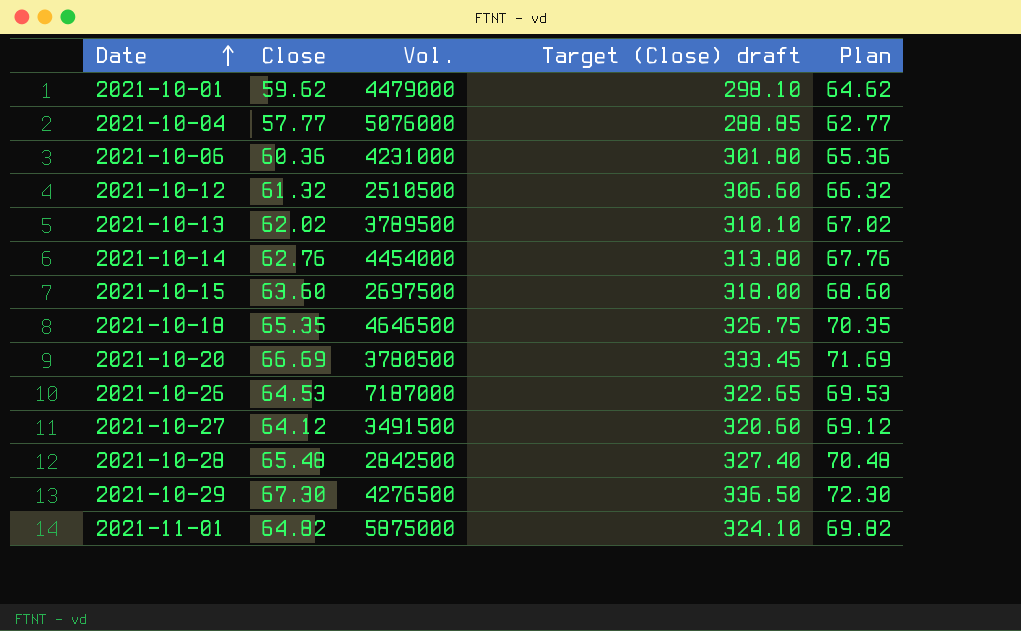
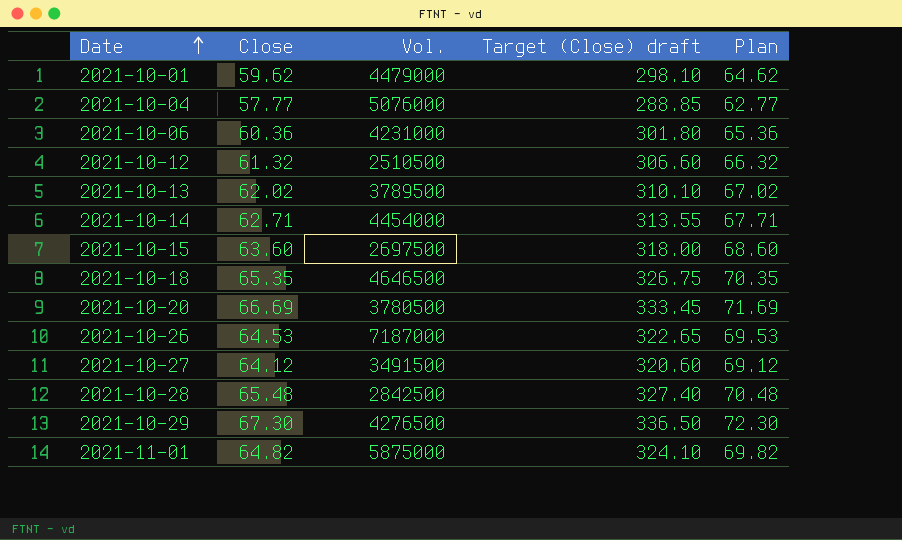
2021-10-14 | Close: 62.76 -> 62.71
2021-10-14 | Target (Close) draft: 313.80 -> 313.55
2021-10-14 | Plan: 67.76 -> 67.71

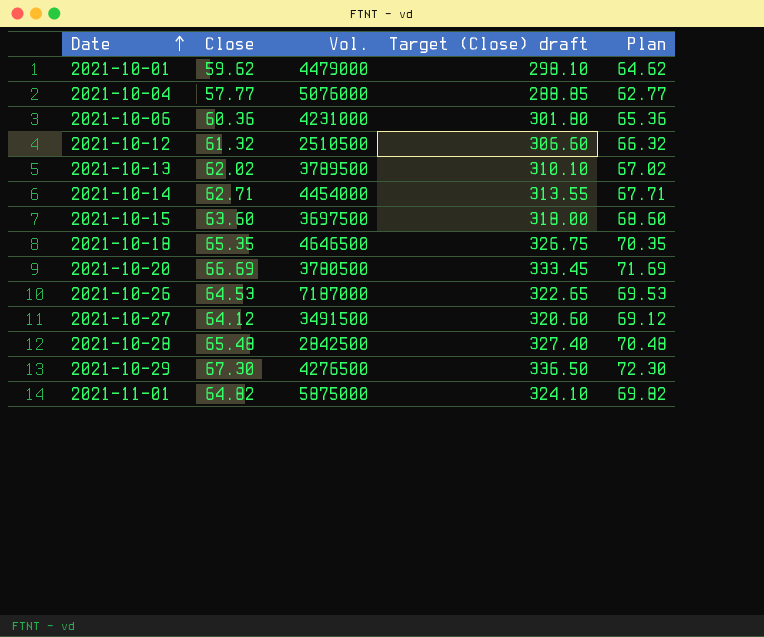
2021-10-15 | Vol.: 2697500 -> 3697500

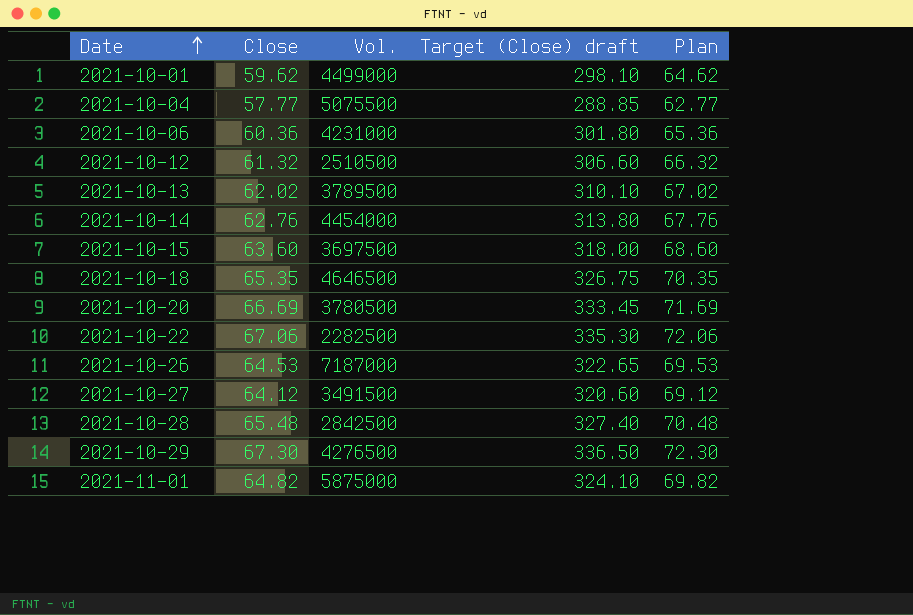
2021-10-01 | Vol.: 4479000 -> 4499000
2021-10-04 | Vol.: 5076000 -> 5075500
2021-10-14 | Close: 62.71 -> 62.76
2021-10-14 | Target (Close) draft: 313.55 -> 313.80
2021-10-14 | Plan: 67.71 -> 67.76
row 2021-10-22: none -> 67.06 | 2282500 | 335.30 | 72.06

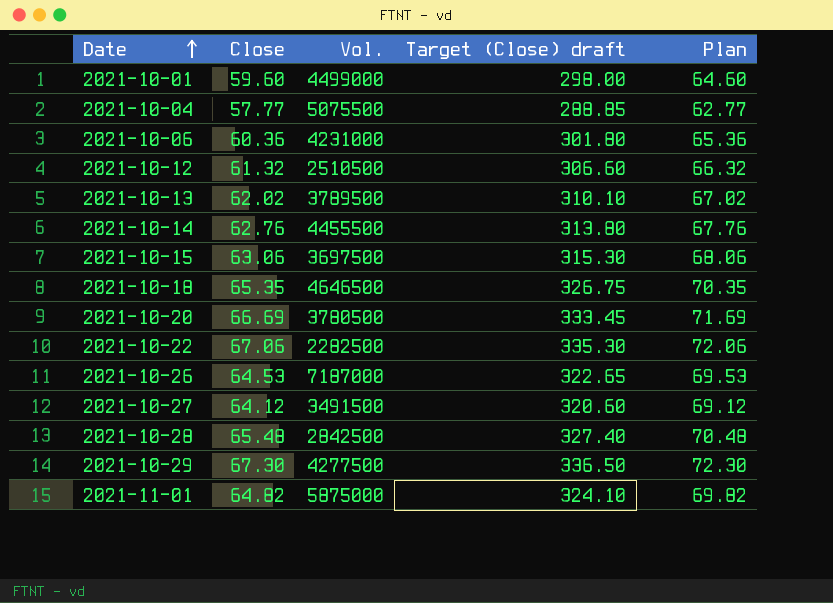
2021-10-01 | Close: 59.62 -> 59.60
2021-10-01 | Target (Close) draft: 298.10 -> 298.00
2021-10-01 | Plan: 64.62 -> 64.60
2021-10-14 | Vol.: 4454000 -> 4455500
2021-10-15 | Close: 63.60 -> 63.06
2021-10-15 | Target (Close) draft: 318.00 -> 315.30
2021-10-15 | Plan: 68.60 -> 68.06
2021-10-29 | Vol.: 4276500 -> 4277500

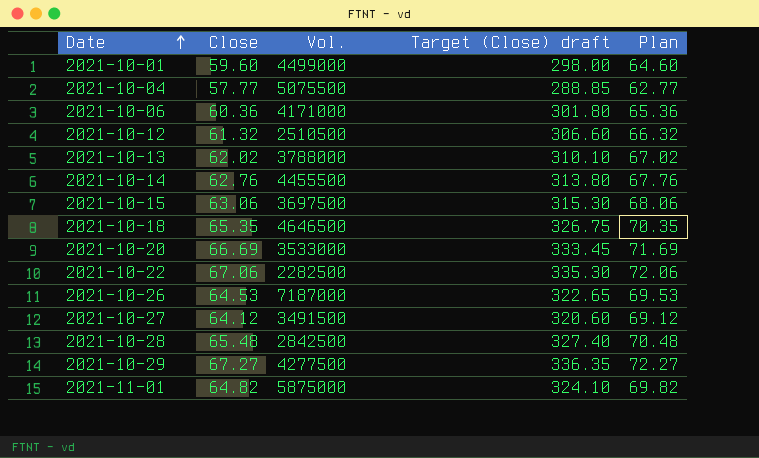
2021-10-06 | Vol.: 4231000 -> 4171000
2021-10-13 | Vol.: 3789500 -> 3788000
2021-10-20 | Vol.: 3780500 -> 3533000
2021-10-29 | Close: 67.30 -> 67.27
2021-10-29 | Target (Close) draft: 336.50 -> 336.35
2021-10-29 | Plan: 72.30 -> 72.27

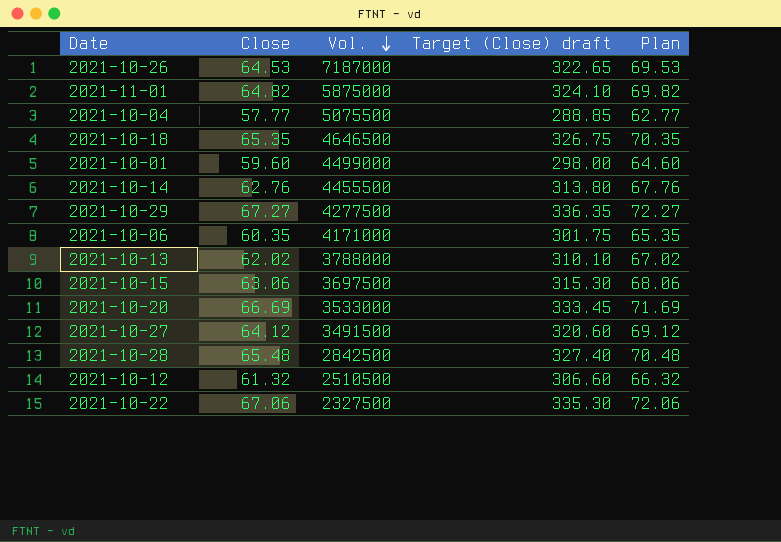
row order: Date ascending -> Vol. descending
2021-10-06 | Close: 60.36 -> 60.35
2021-10-06 | Target (Close) draft: 301.80 -> 301.75
2021-10-06 | Plan: 65.36 -> 65.35
2021-10-22 | Vol.: 2282500 -> 2327500

